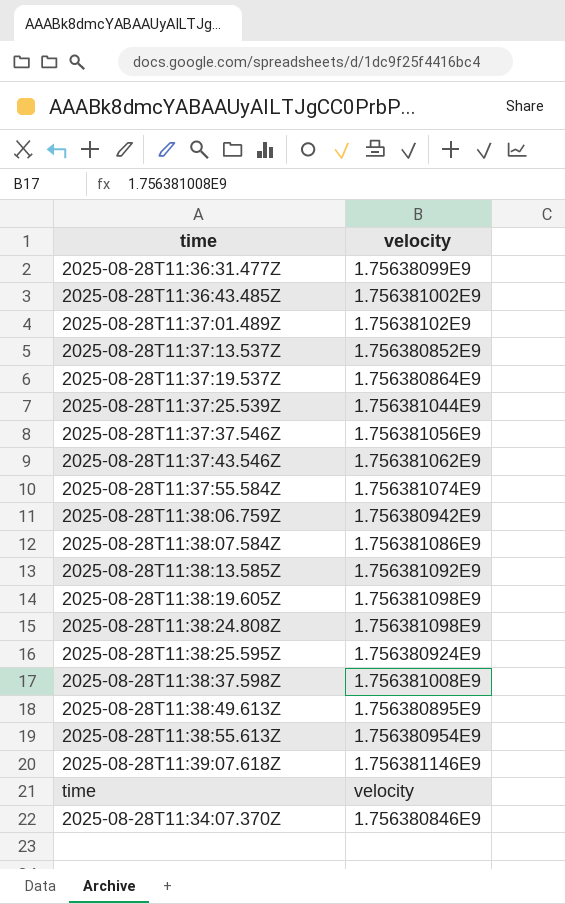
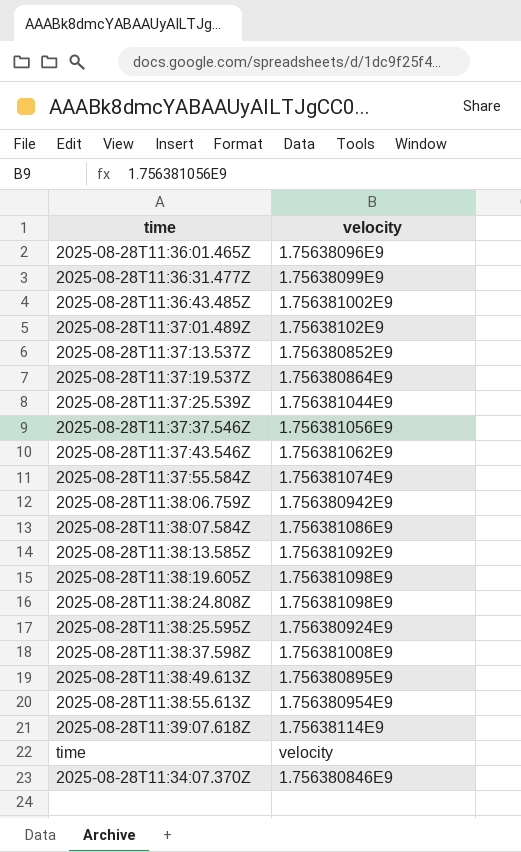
row 2025-08-28T11:36:01.465Z: none -> 1.75638096E9
2025-08-28T11:39:07.618Z | velocity: 1.756381146E9 -> 1.75638114E9

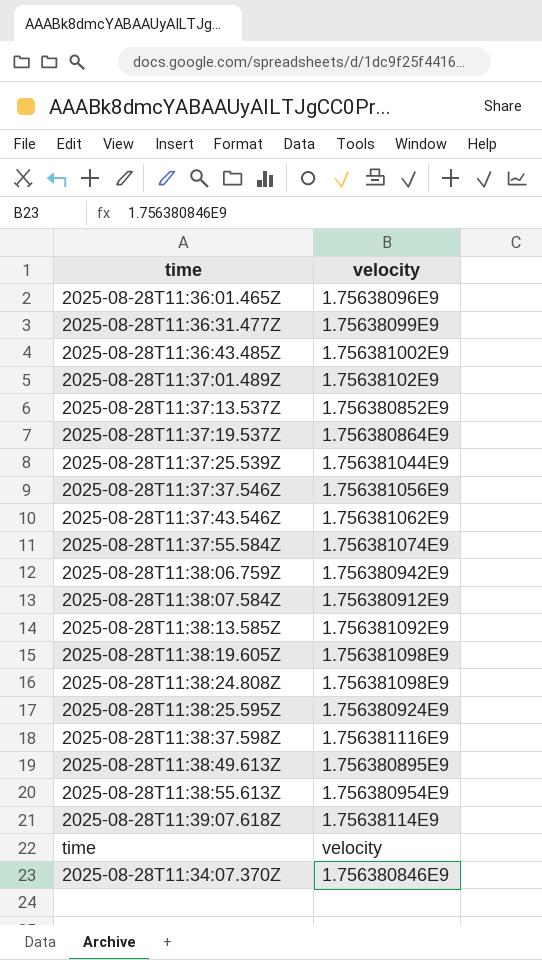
2025-08-28T11:38:07.584Z | velocity: 1.756381086E9 -> 1.756380912E9
2025-08-28T11:38:37.598Z | velocity: 1.756381008E9 -> 1.756381116E9

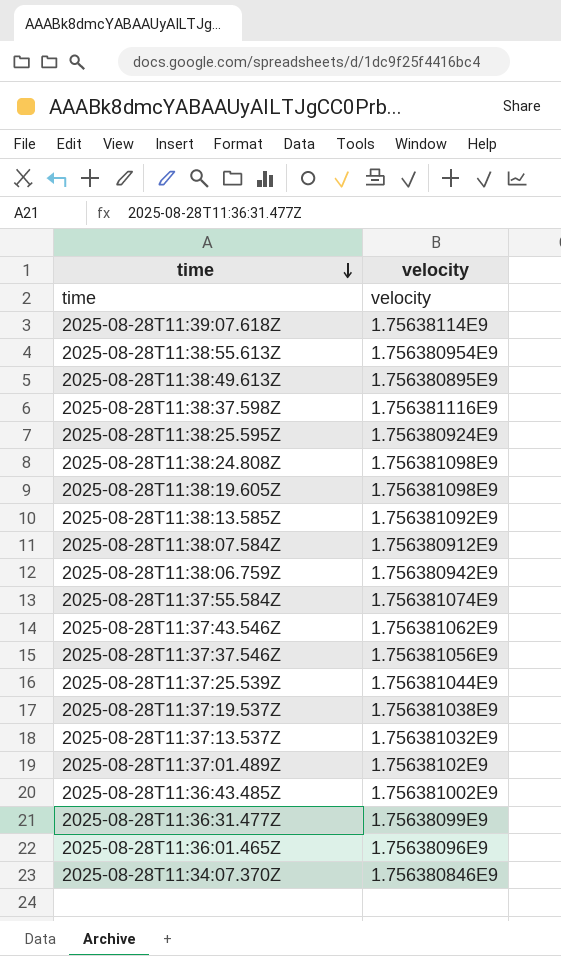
row order: none -> time descending
2025-08-28T11:37:19.537Z | velocity: 1.756380864E9 -> 1.756381038E9
2025-08-28T11:37:13.537Z | velocity: 1.756380852E9 -> 1.756381032E9

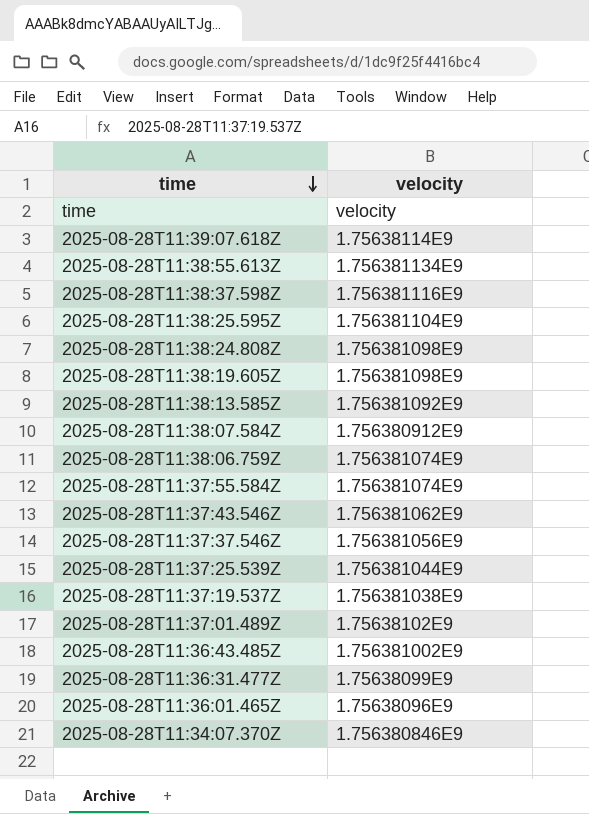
row 2025-08-28T11:38:49.613Z: 1.756380895E9 -> none
row 2025-08-28T11:37:13.537Z: 1.756381032E9 -> none
2025-08-28T11:38:55.613Z | velocity: 1.756380954E9 -> 1.756381134E9
2025-08-28T11:38:25.595Z | velocity: 1.756380924E9 -> 1.756381104E9
2025-08-28T11:38:06.759Z | velocity: 1.756380942E9 -> 1.756381074E9

